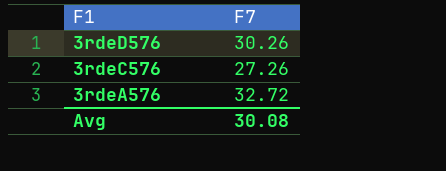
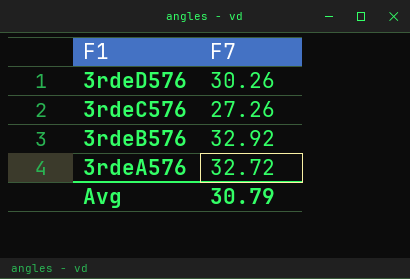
row 3rdeB576: none -> 32.92
Avg | F7: 30.08 -> 30.79

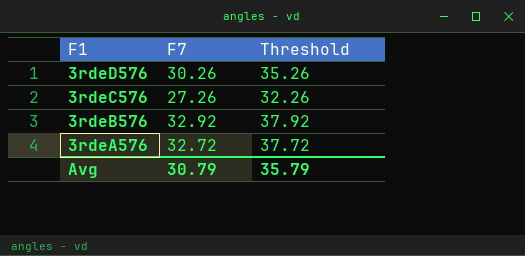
column Threshold | formula: none -> [F7] + 5

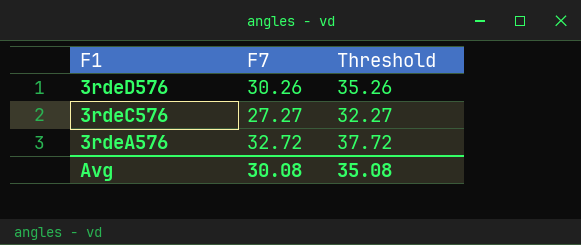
row 3rdeB576: 32.92 | 37.92 -> none
3rdeC576 | F7: 27.26 -> 27.27
3rdeC576 | Threshold: 32.26 -> 32.27
Avg | F7: 30.79 -> 30.08
Avg | Threshold: 35.79 -> 35.08

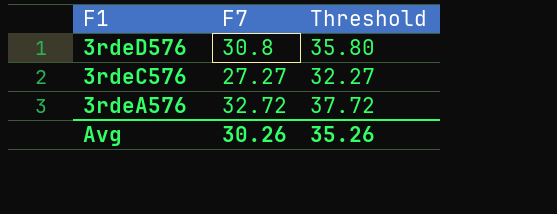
3rdeD576 | F7: 30.26 -> 30.8
3rdeD576 | Threshold: 35.26 -> 35.80
Avg | F7: 30.08 -> 30.26
Avg | Threshold: 35.08 -> 35.26

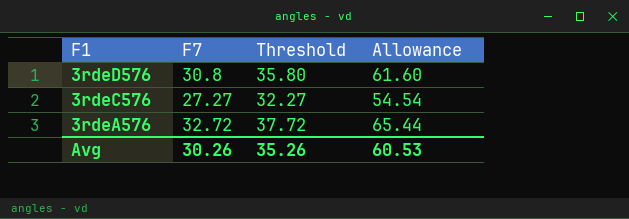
column Allowance | formula: none -> [F7] * 2

